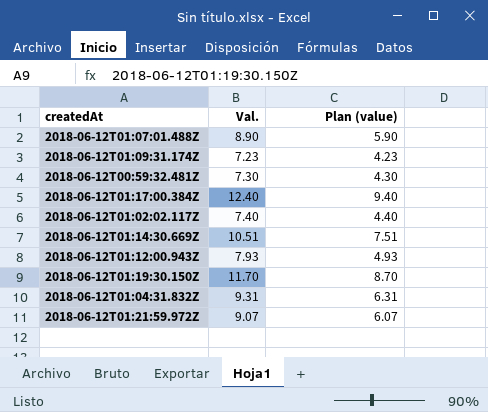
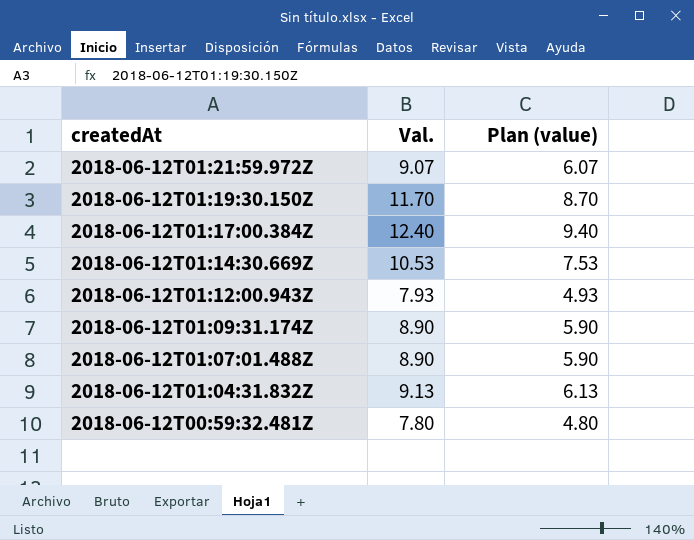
row order: none -> createdAt descending
row 2018-06-12T01:02:02.117Z: 7.40 | 4.40 -> none
2018-06-12T01:14:30.669Z | Val.: 10.51 -> 10.53
2018-06-12T01:14:30.669Z | Plan (value): 7.51 -> 7.53
2018-06-12T01:09:31.174Z | Val.: 7.23 -> 8.90
2018-06-12T01:09:31.174Z | Plan (value): 4.23 -> 5.90
2018-06-12T01:04:31.832Z | Val.: 9.31 -> 9.13
2018-06-12T01:04:31.832Z | Plan (value): 6.31 -> 6.13
2018-06-12T00:59:32.481Z | Val.: 7.30 -> 7.80
2018-06-12T00:59:32.481Z | Plan (value): 4.30 -> 4.80

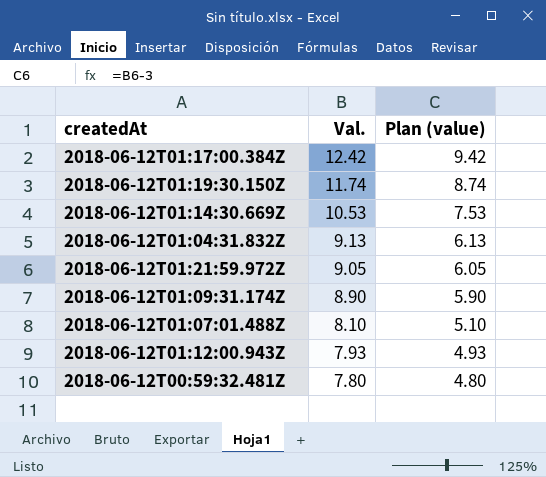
row order: createdAt descending -> Val. descending
2018-06-12T01:17:00.384Z | Val.: 12.40 -> 12.42
2018-06-12T01:17:00.384Z | Plan (value): 9.40 -> 9.42
2018-06-12T01:19:30.150Z | Val.: 11.70 -> 11.74
2018-06-12T01:19:30.150Z | Plan (value): 8.70 -> 8.74
2018-06-12T01:21:59.972Z | Val.: 9.07 -> 9.05
2018-06-12T01:21:59.972Z | Plan (value): 6.07 -> 6.05
2018-06-12T01:07:01.488Z | Val.: 8.90 -> 8.10
2018-06-12T01:07:01.488Z | Plan (value): 5.90 -> 5.10

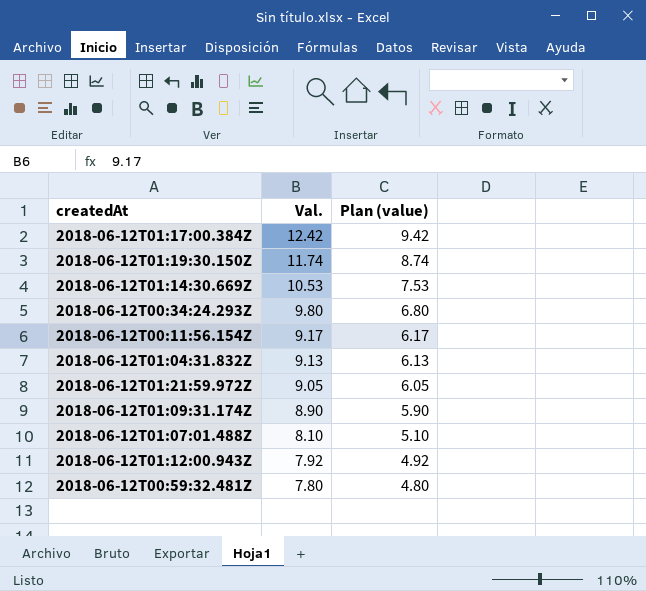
row 2018-06-12T00:34:24.293Z: none -> 9.80 | 6.80
row 2018-06-12T00:11:56.154Z: none -> 9.17 | 6.17
2018-06-12T01:12:00.943Z | Val.: 7.93 -> 7.92
2018-06-12T01:12:00.943Z | Plan (value): 4.93 -> 4.92

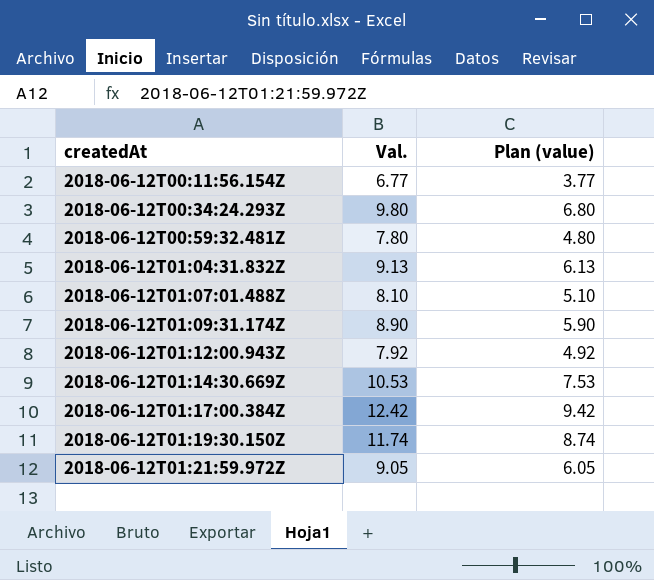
row order: Val. descending -> createdAt ascending
2018-06-12T00:11:56.154Z | Val.: 9.17 -> 6.77
2018-06-12T00:11:56.154Z | Plan (value): 6.17 -> 3.77

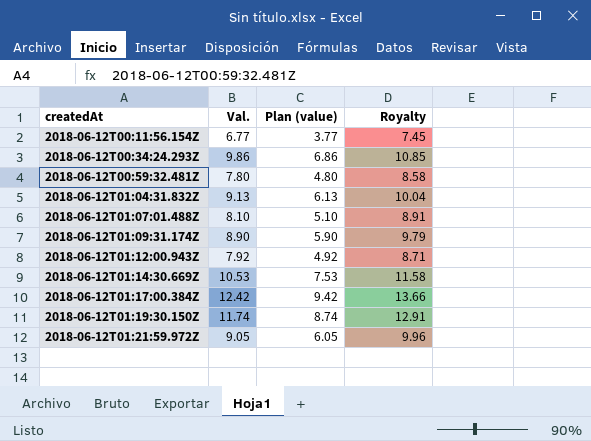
column Royalty | formula: none -> [Val.] * 1.1
2018-06-12T00:34:24.293Z | Val.: 9.80 -> 9.86
2018-06-12T00:34:24.293Z | Plan (value): 6.80 -> 6.86

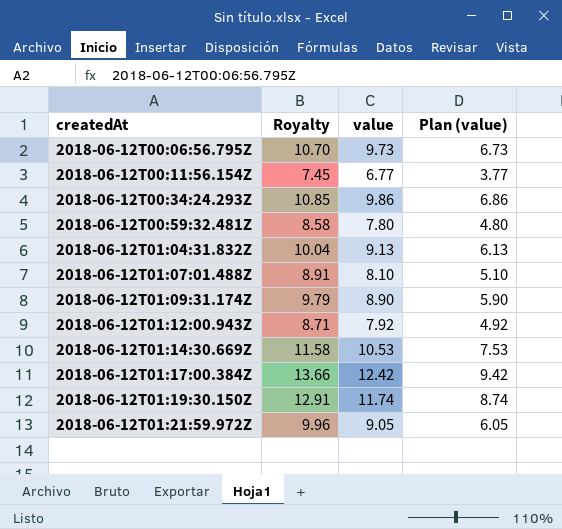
column Royalty | position: 4 -> 2
column name: Val. -> value
row 2018-06-12T00:06:56.795Z: none -> 10.70 | 9.73 | 6.73

